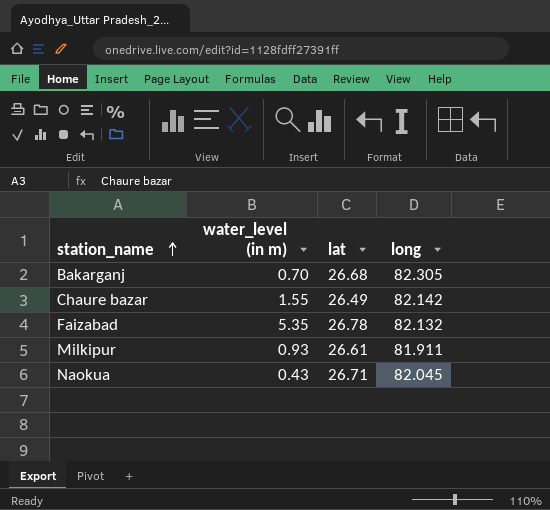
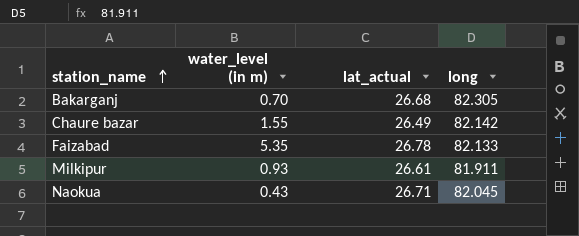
column name: lat -> lat_actual
Faizabad | long: 82.132 -> 82.133

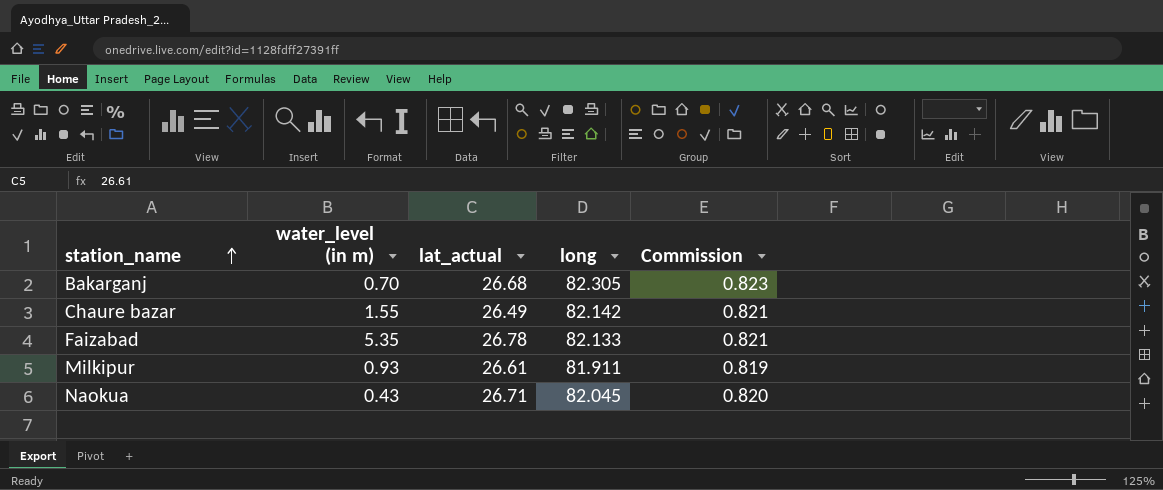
column Commission | formula: none -> [long] * 0.01

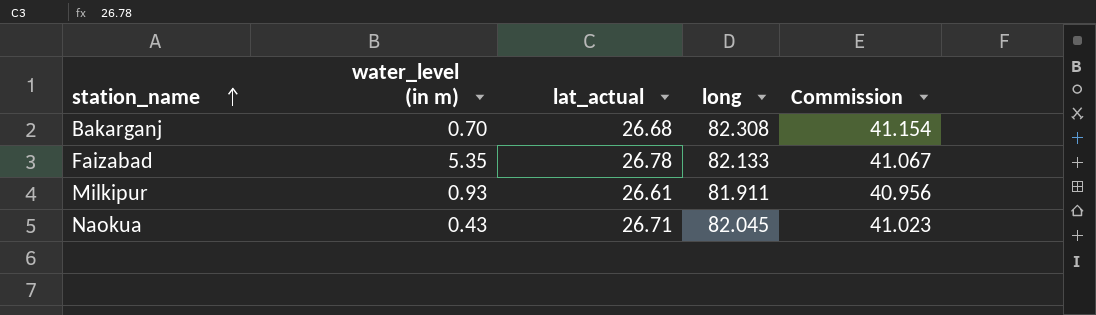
column Commission | formula: [long] * 0.01 -> [long] * 0.5
row Chaure bazar: 1.55 | 26.49 | 82.142 | 0.821 -> none
Bakarganj | long: 82.305 -> 82.308

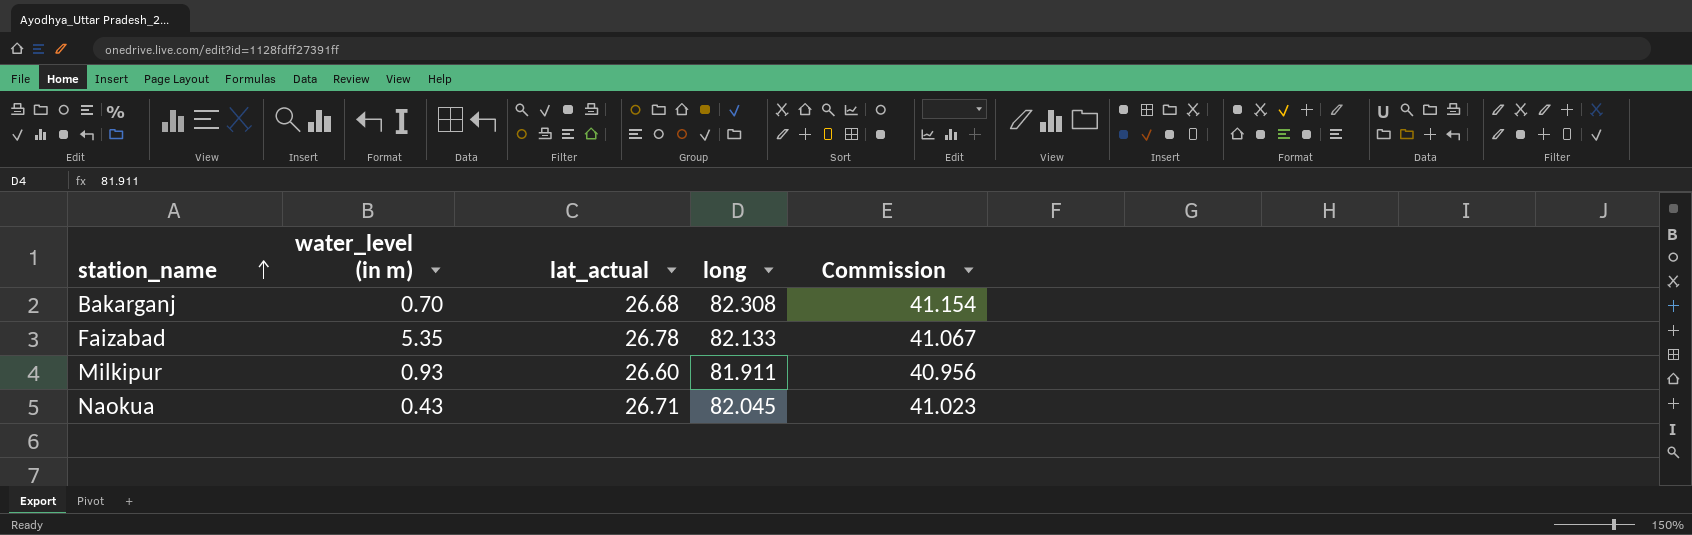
Milkipur | lat_actual: 26.61 -> 26.60

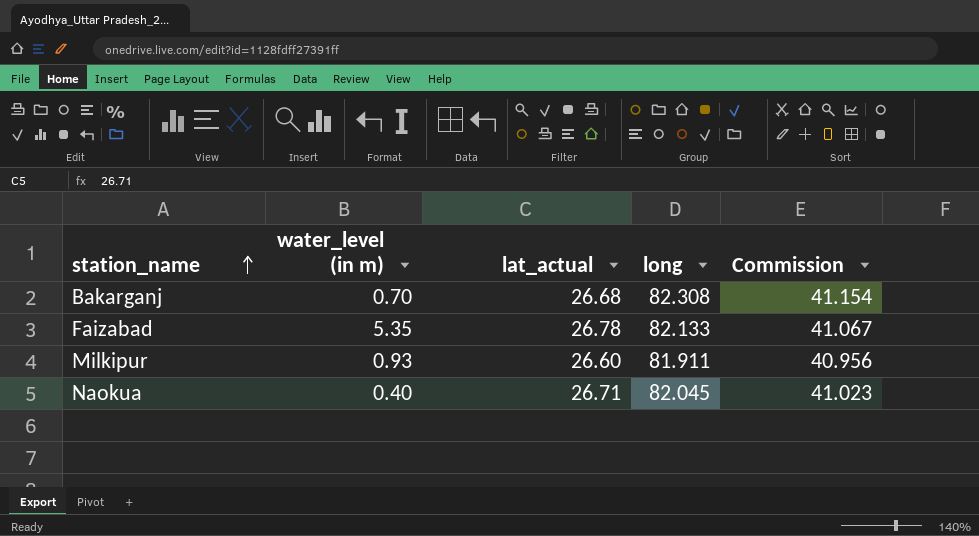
Naokua | water_level (in m): 0.43 -> 0.40

